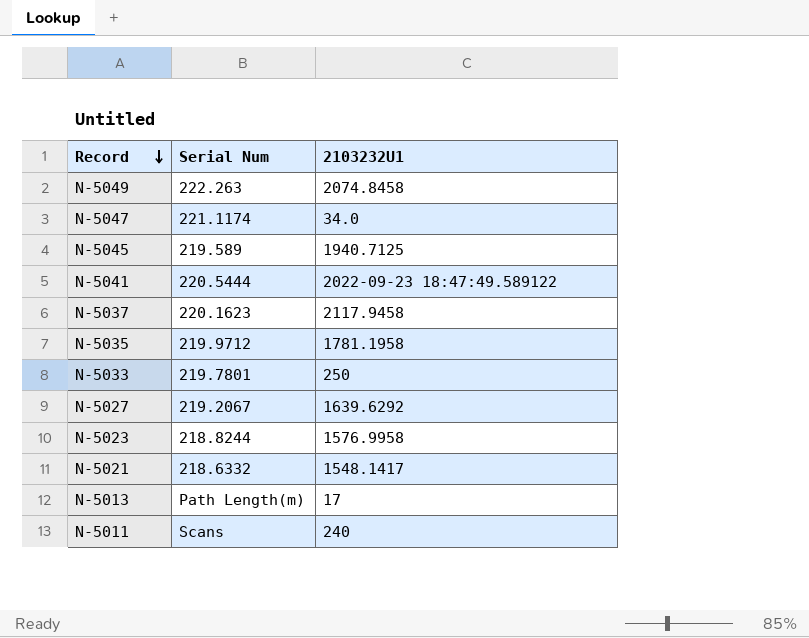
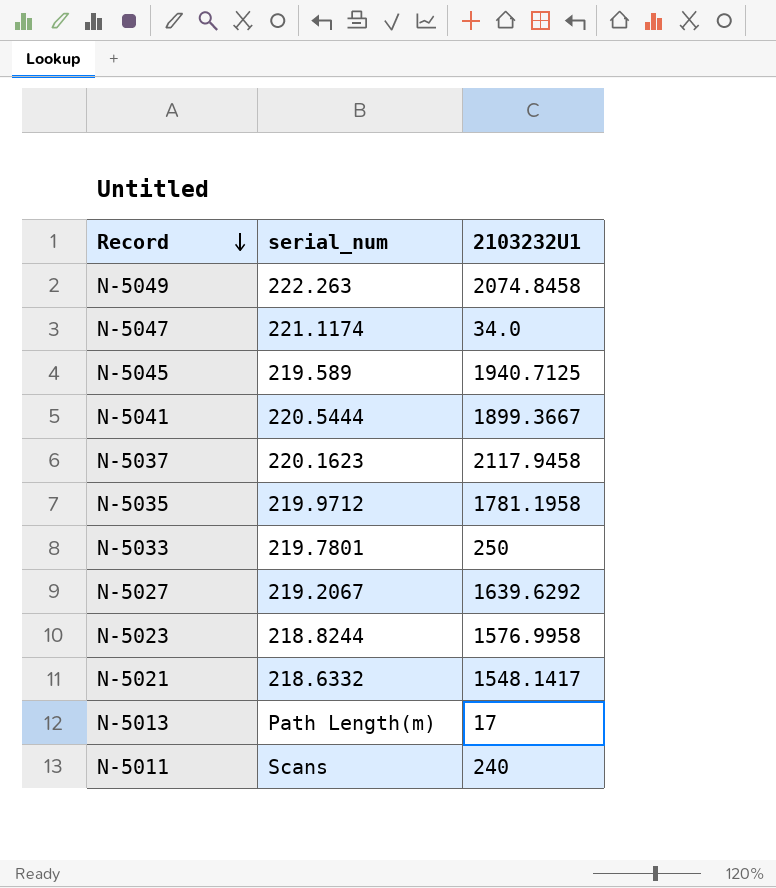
column name: Serial Num -> serial_num
N-5041 | 2103232U1: 2022-09-23 18:47:49.589122 -> 1899.3667

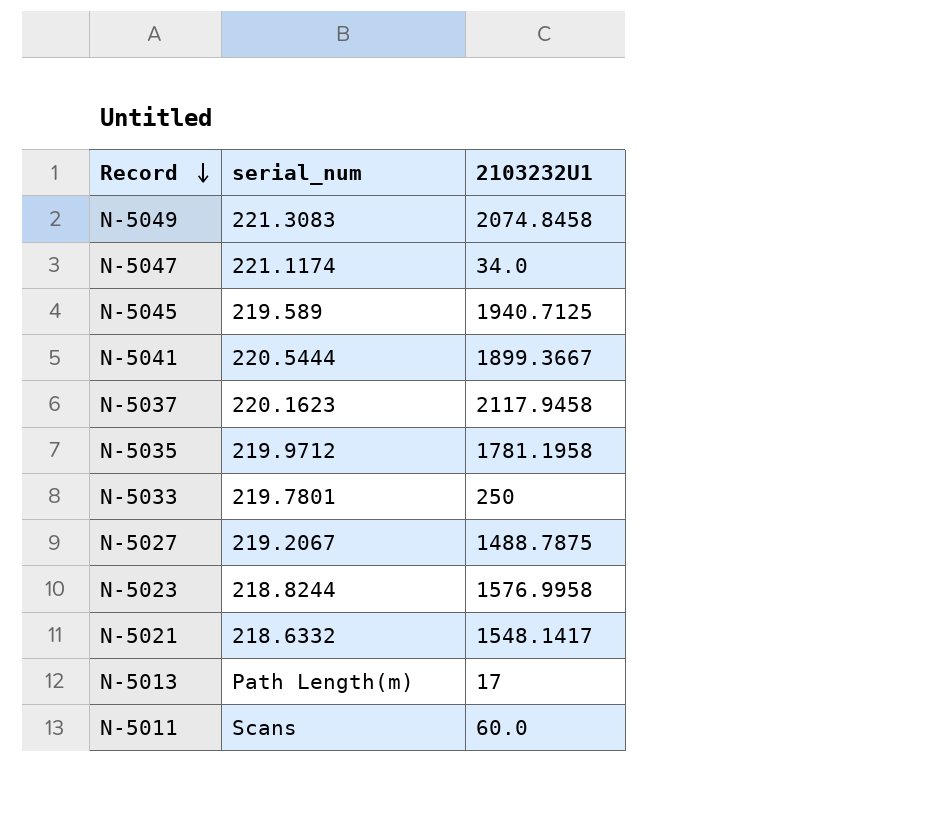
N-5049 | serial_num: 222.263 -> 221.3083
N-5027 | 2103232U1: 1639.6292 -> 1488.7875
N-5011 | 2103232U1: 240 -> 60.0

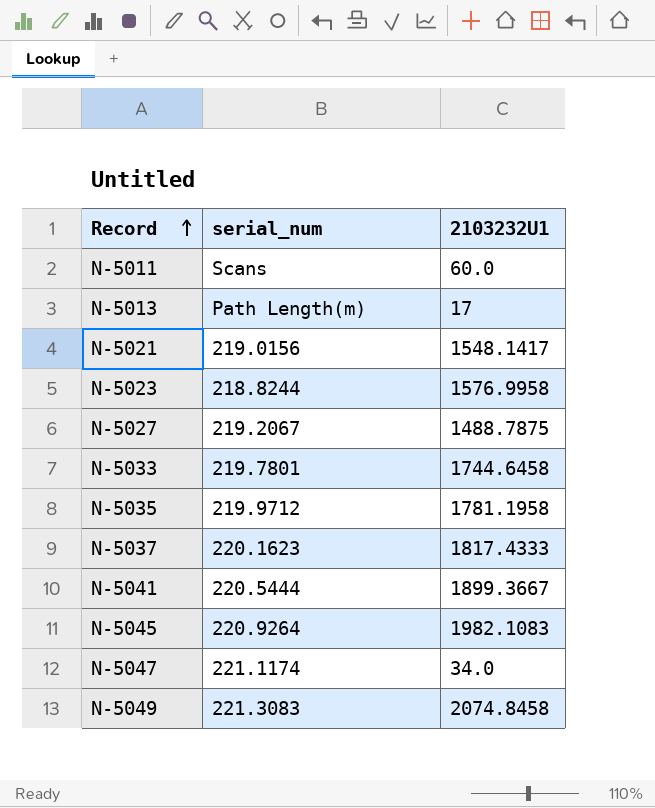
row order: Record descending -> Record ascending
N-5021 | serial_num: 218.6332 -> 219.0156
N-5033 | 2103232U1: 250 -> 1744.6458
N-5037 | 2103232U1: 2117.9458 -> 1817.4333
N-5045 | serial_num: 219.589 -> 220.9264
N-5045 | 2103232U1: 1940.7125 -> 1982.1083

